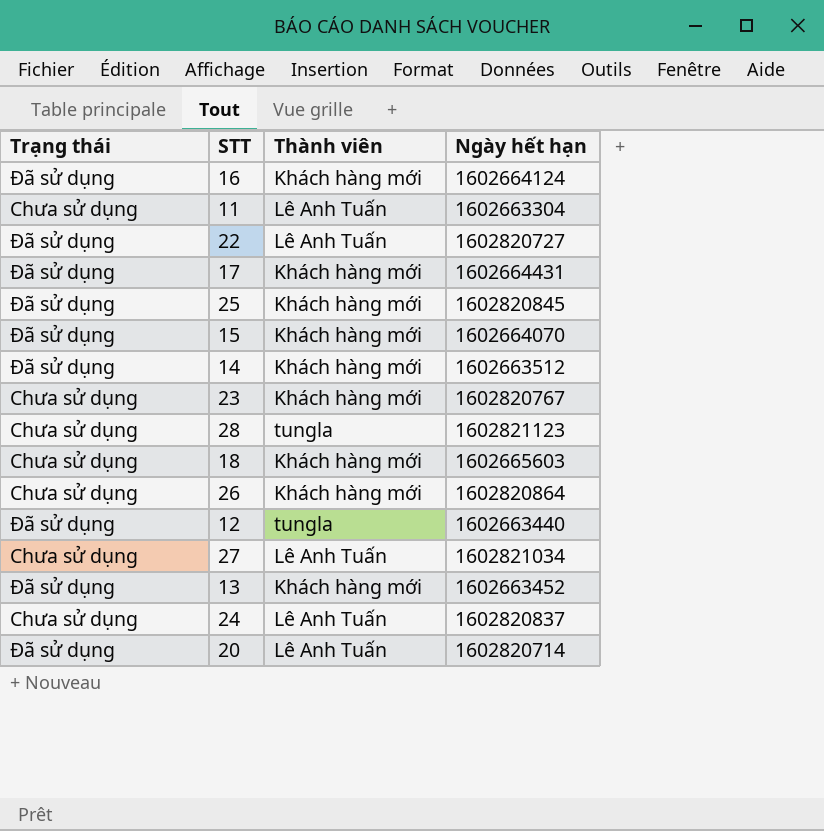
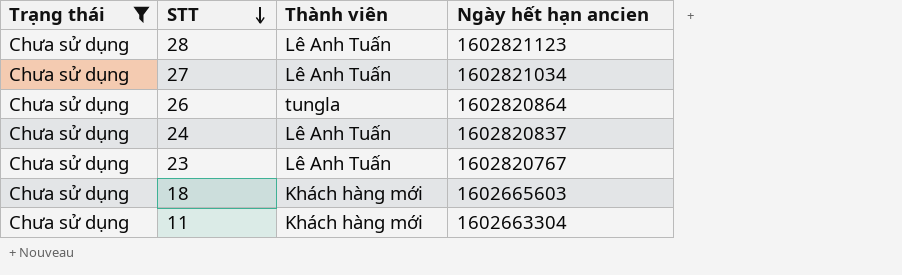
filter: none -> Trạng thái = Chưa sử dụng
row order: none -> STT descending
column name: Ngày hết hạn -> Ngày hết hạn ancien
28 | Thành viên: tungla -> Lê Anh Tuấn
26 | Thành viên: Khách hàng mới -> tungla
23 | Thành viên: Khách hàng mới -> Lê Anh Tuấn
11 | Thành viên: Lê Anh Tuấn -> Khách hàng mới

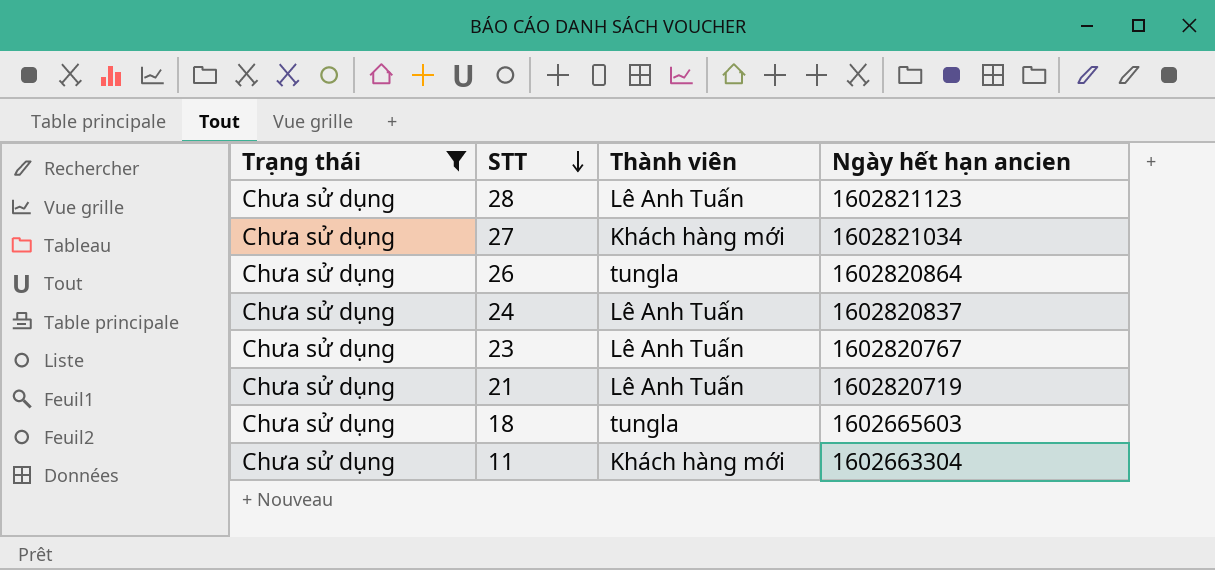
27 | Thành viên: Lê Anh Tuấn -> Khách hàng mới
row 21: none -> Chưa sử dụng | Lê Anh Tuấn | 1602820719
18 | Thành viên: Khách hàng mới -> tungla

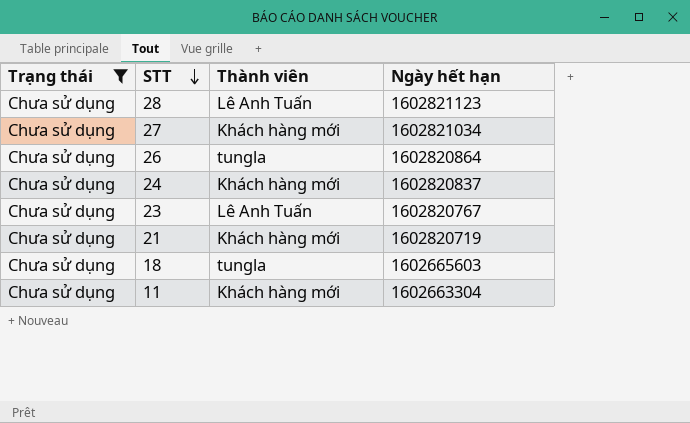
column name: Ngày hết hạn ancien -> Ngày hết hạn
24 | Thành viên: Lê Anh Tuấn -> Khách hàng mới
21 | Thành viên: Lê Anh Tuấn -> Khách hàng mới

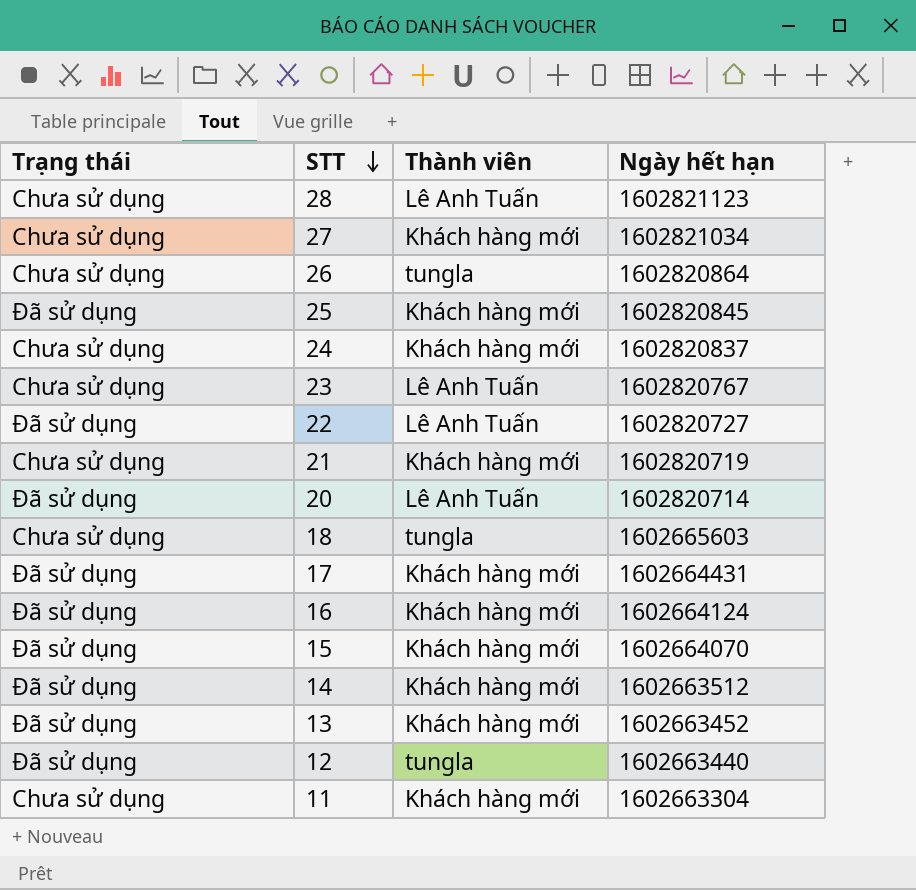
filter: Trạng thái = Chưa sử dụng -> none

